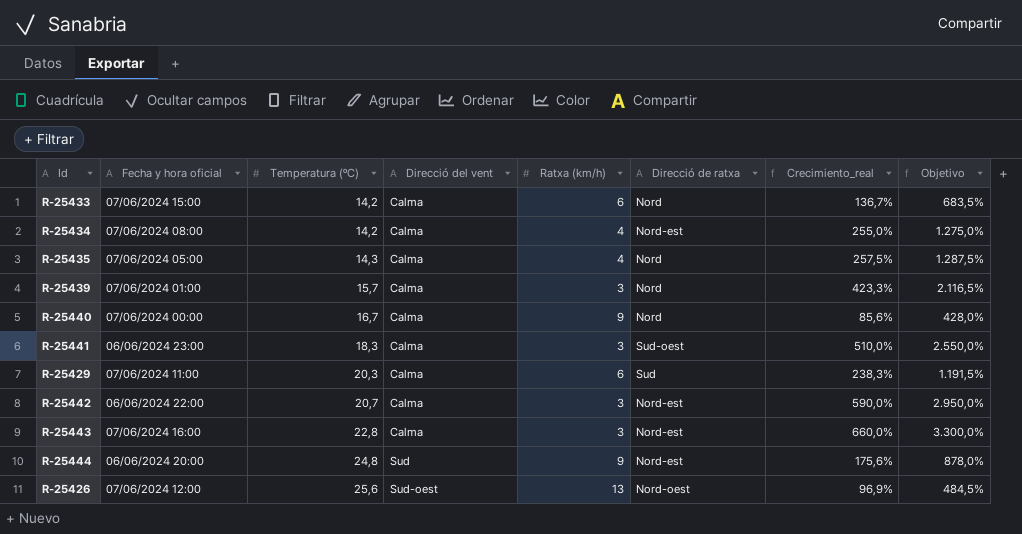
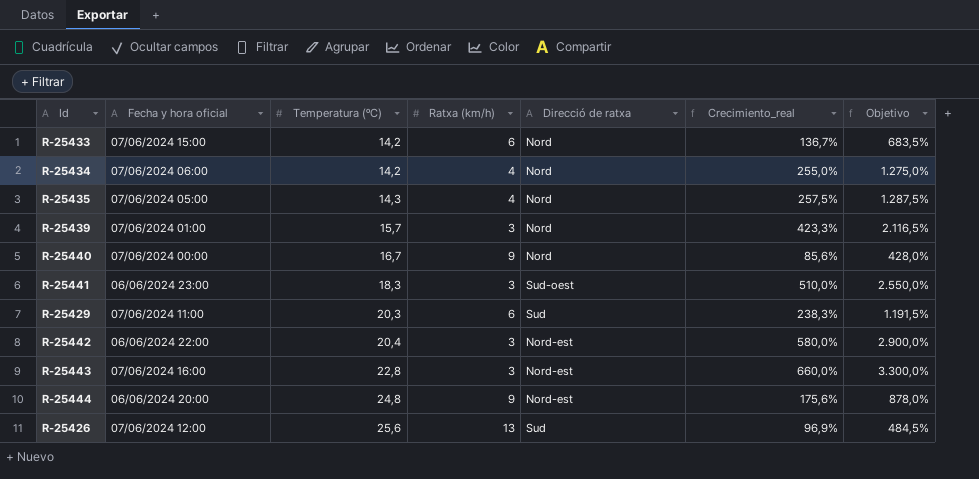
column Direcció del vent | position: 4 -> none
R-25434 | Fecha y hora oficial: 07/06/2024 08:00 -> 07/06/2024 06:00
R-25434 | Direcció de ratxa: Nord-est -> Nord
R-25442 | Temperatura (ºC): 20,7 -> 20,4
R-25442 | Crecimiento_real: 590,0% -> 580,0%
R-25442 | Objetivo: 2.950,0% -> 2.900,0%
R-25426 | Direcció de ratxa: Nord-oest -> Sud

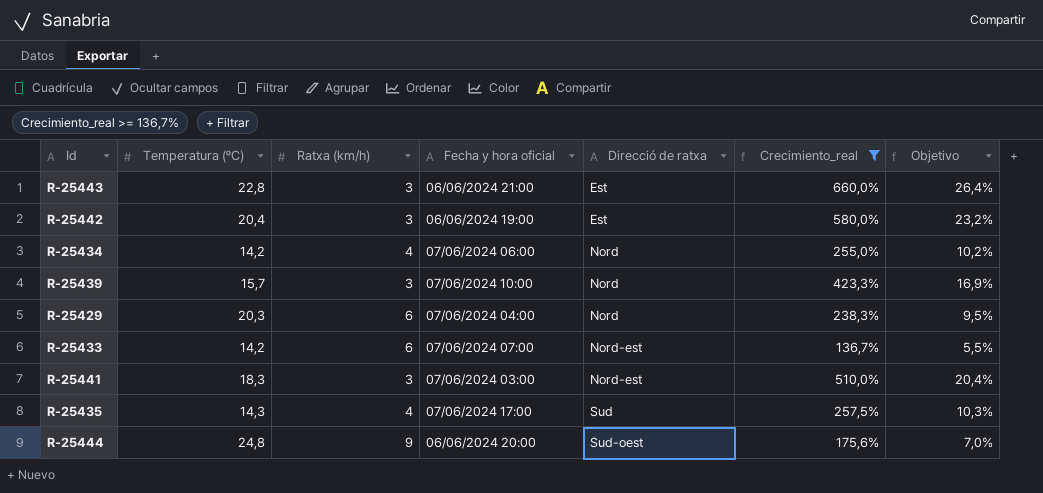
filter: none -> Crecimiento_real >= 136,7%
row order: Temperatura (ºC) ascending -> Direcció de ratxa ascending
column Fecha y hora oficial | position: 2 -> 4
column Objetivo | formula: [Crecimiento_real] * 5 -> [Crecimiento_real] * 0,04
R-25443 | Fecha y hora oficial: 07/06/2024 16:00 -> 06/06/2024 21:00
R-25443 | Direcció de ratxa: Nord-est -> Est
R-25442 | Fecha y hora oficial: 06/06/2024 22:00 -> 06/06/2024 19:00
R-25442 | Direcció de ratxa: Nord-est -> Est
R-25439 | Fecha y hora oficial: 07/06/2024 01:00 -> 07/06/2024 10:00
R-25429 | Fecha y hora oficial: 07/06/2024 11:00 -> 07/06/2024 04:00
R-25429 | Direcció de ratxa: Sud -> Nord
R-25433 | Fecha y hora oficial: 07/06/2024 15:00 -> 07/06/2024 07:00
R-25433 | Direcció de ratxa: Nord -> Nord-est
R-25441 | Fecha y hora oficial: 06/06/2024 23:00 -> 07/06/2024 03:00
R-25441 | Direcció de ratxa: Sud-oest -> Nord-est
R-25435 | Fecha y hora oficial: 07/06/2024 05:00 -> 07/06/2024 17:00
R-25435 | Direcció de ratxa: Nord -> Sud
R-25444 | Direcció de ratxa: Nord-est -> Sud-oest

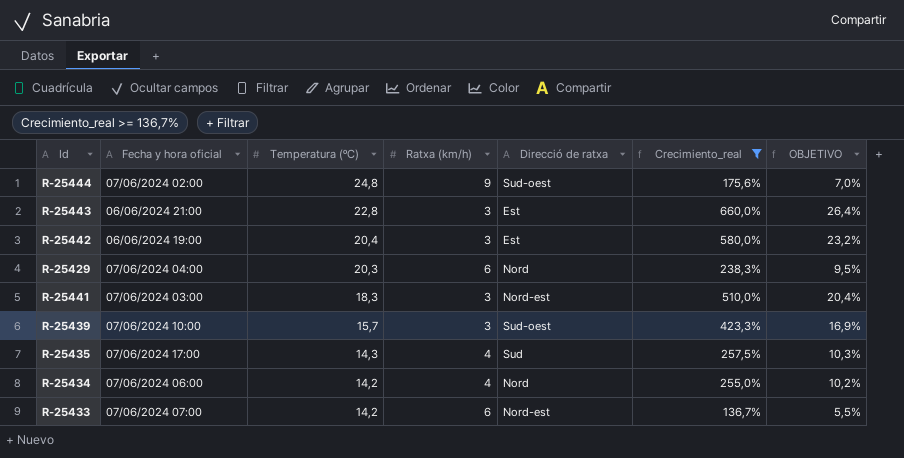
row order: Direcció de ratxa ascending -> Temperatura (ºC) descending
column Fecha y hora oficial | position: 4 -> 2
column name: Objetivo -> OBJETIVO
R-25444 | Fecha y hora oficial: 06/06/2024 20:00 -> 07/06/2024 02:00
R-25439 | Direcció de ratxa: Nord -> Sud-oest

